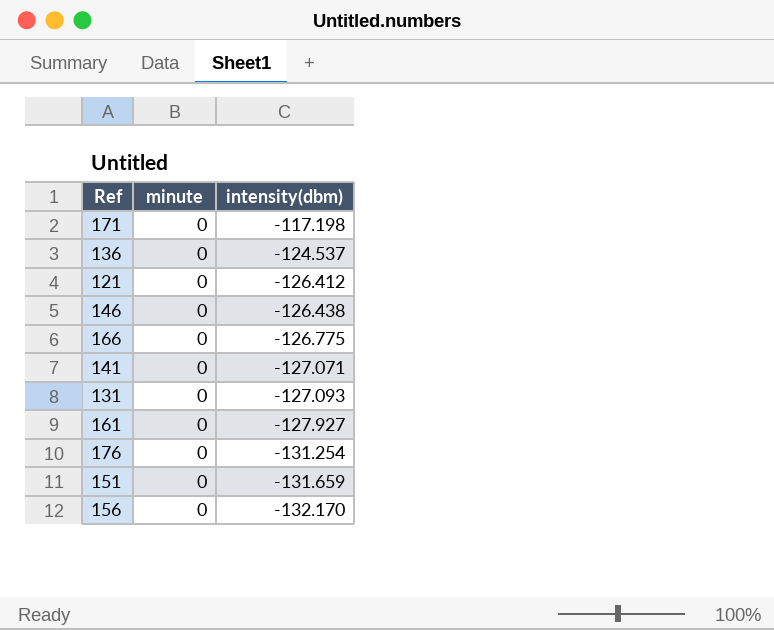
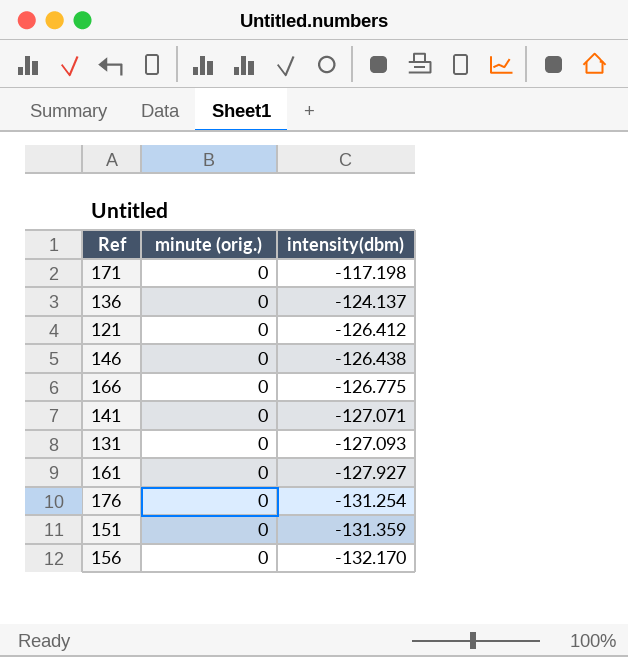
column name: minute -> minute (orig.)
136 | intensity(dbm): -124.537 -> -124.137
151 | intensity(dbm): -131.659 -> -131.359

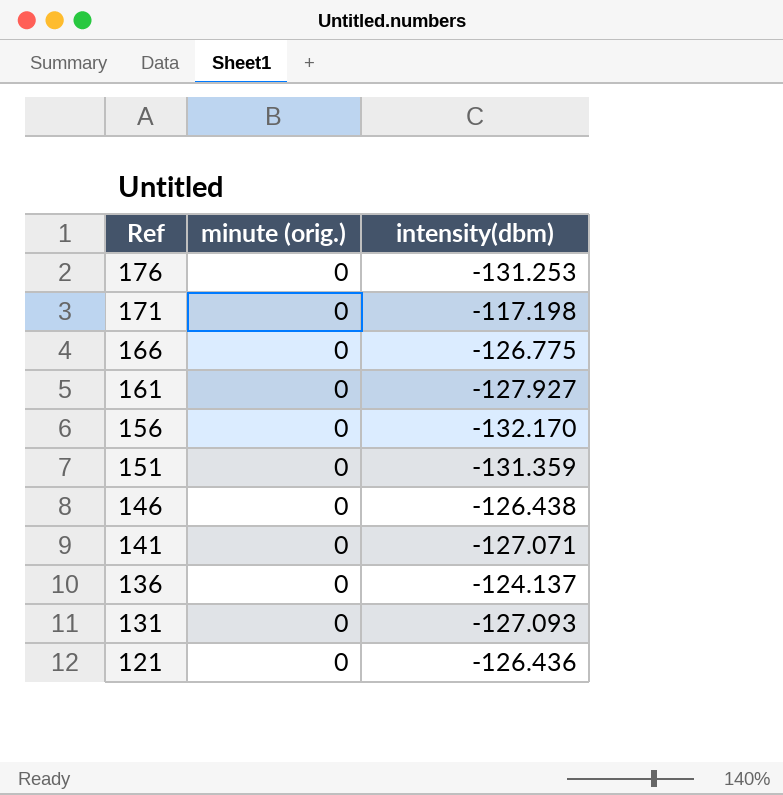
row order: intensity(dbm) descending -> Ref descending
176 | intensity(dbm): -131.254 -> -131.253
121 | intensity(dbm): -126.412 -> -126.436

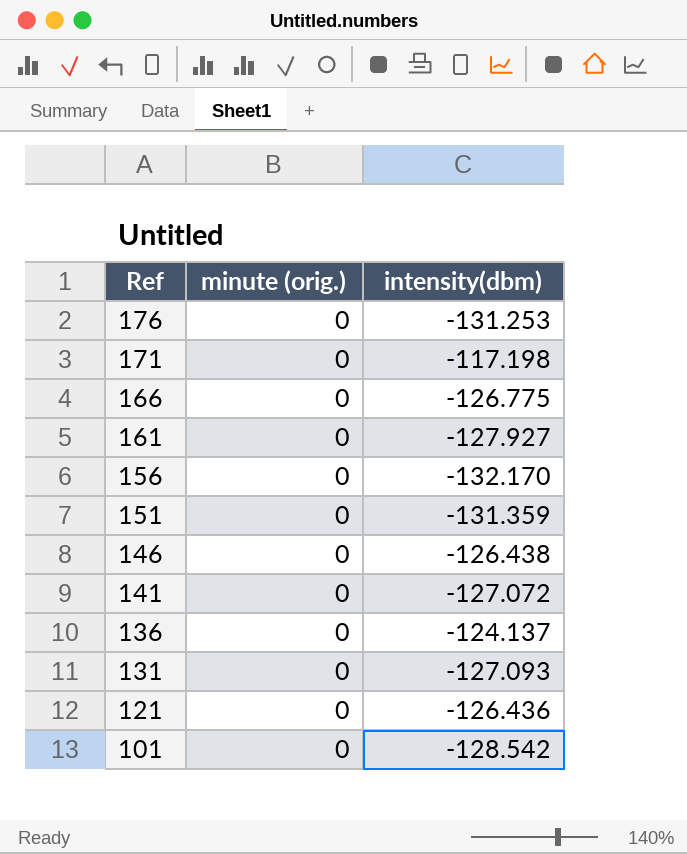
141 | intensity(dbm): -127.071 -> -127.072
row 101: none -> 0 | -128.542

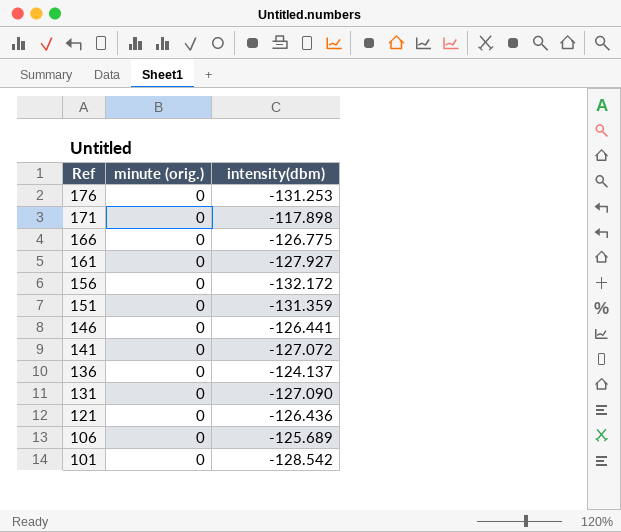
171 | intensity(dbm): -117.198 -> -117.898
156 | intensity(dbm): -132.170 -> -132.172
146 | intensity(dbm): -126.438 -> -126.441
131 | intensity(dbm): -127.093 -> -127.090
row 106: none -> 0 | -125.689

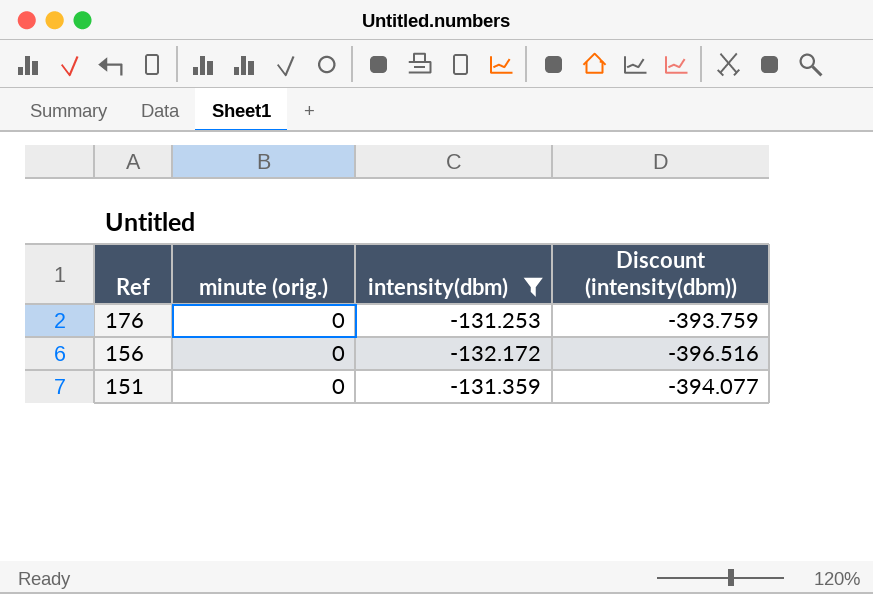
filter: none -> intensity(dbm) <= -131.253
column Discount (intensity(dbm)) | formula: none -> [intensity(dbm)] * 3

